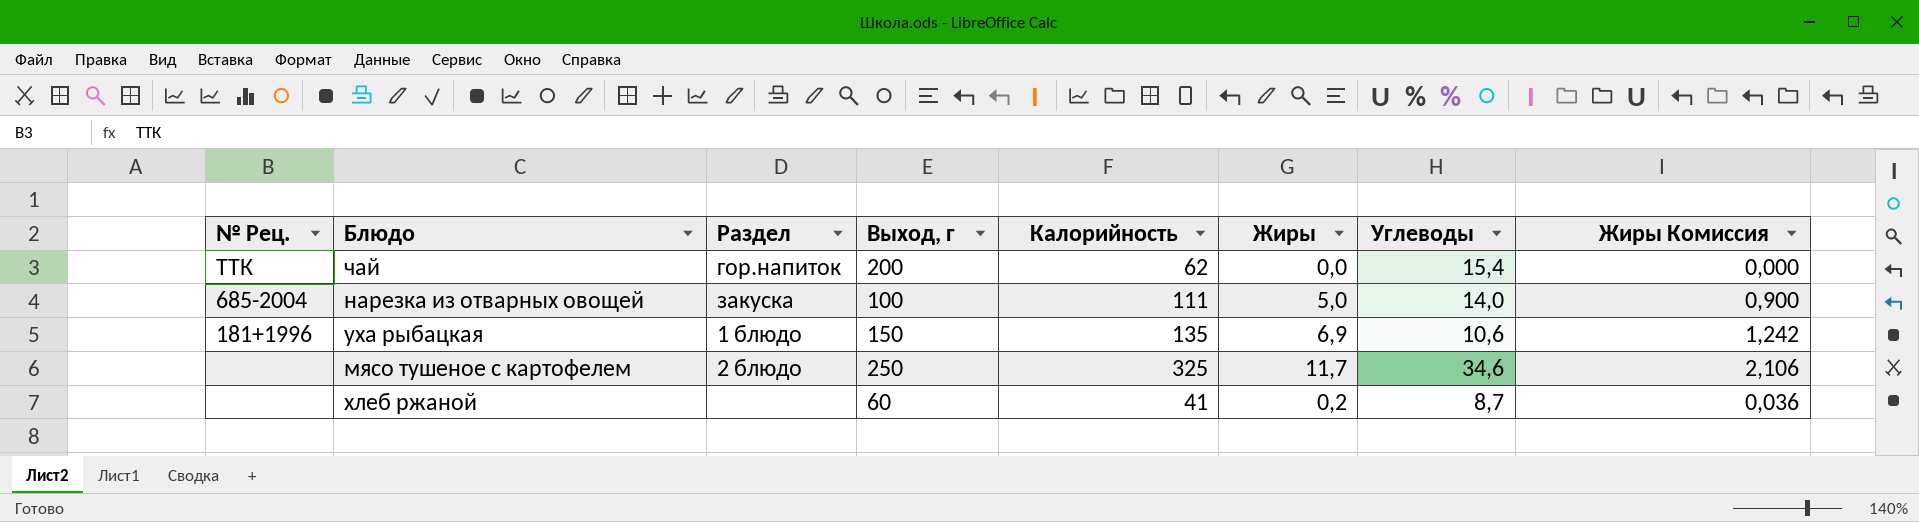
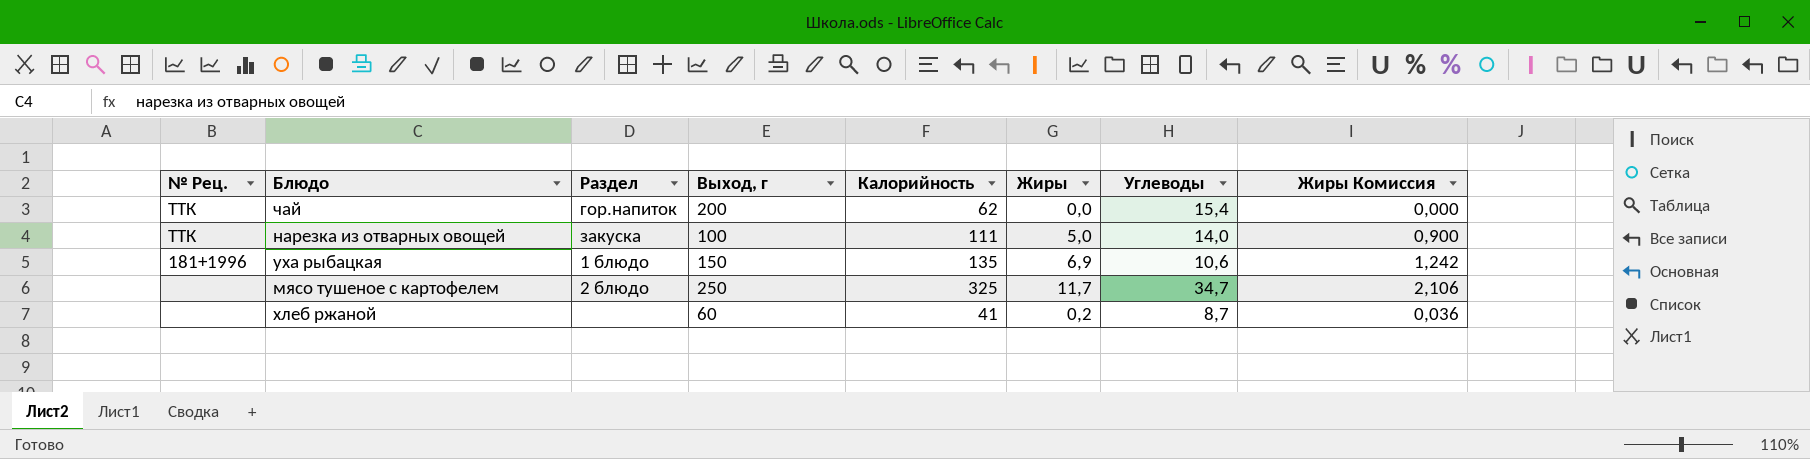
нарезка из отварных овощей | № Рец.: 685-2004 -> ТТК
мясо тушеное с картофелем | Углеводы: 34,6 -> 34,7

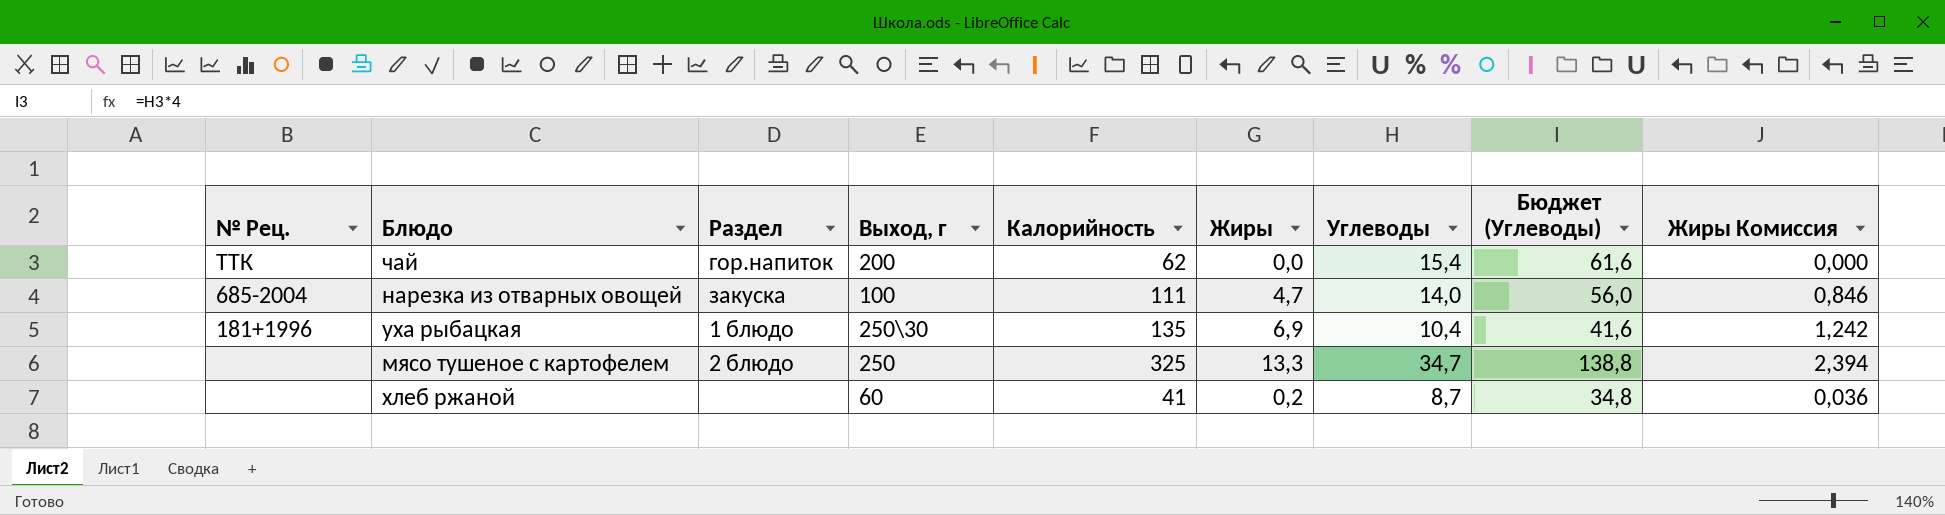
column Бюджет (Углеводы) | formula: none -> [Углеводы] * 4
нарезка из отварных овощей | № Рец.: ТТК -> 685-2004
нарезка из отварных овощей | Жиры: 5,0 -> 4,7
нарезка из отварных овощей | Жиры Комиссия: 0,900 -> 0,846
уха рыбацкая | Выход, г: 150 -> 250\30
уха рыбацкая | Углеводы: 10,6 -> 10,4
мясо тушеное с картофелем | Жиры: 11,7 -> 13,3
мясо тушеное с картофелем | Жиры Комиссия: 2,106 -> 2,394

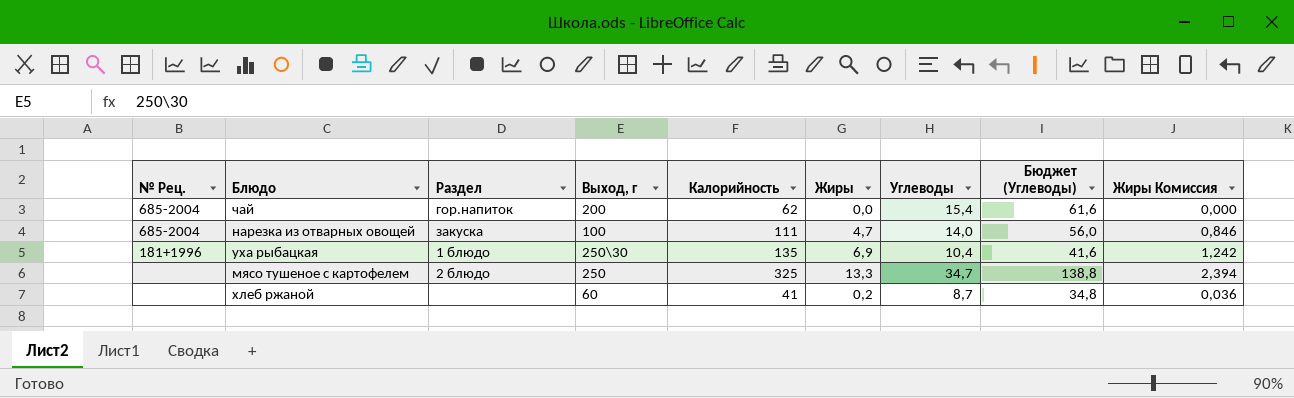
чай | № Рец.: ТТК -> 685-2004

